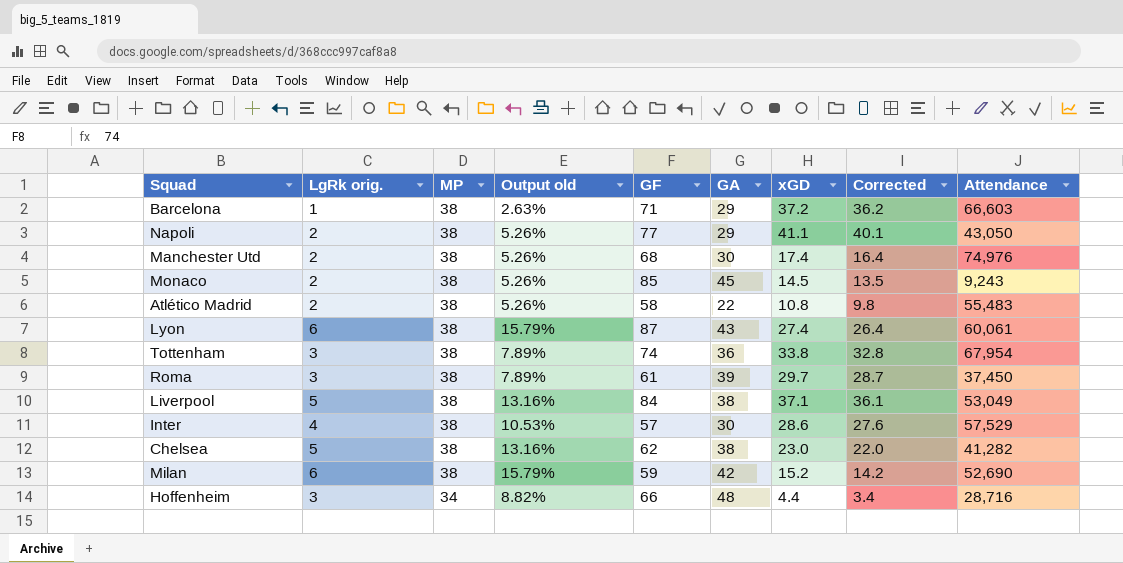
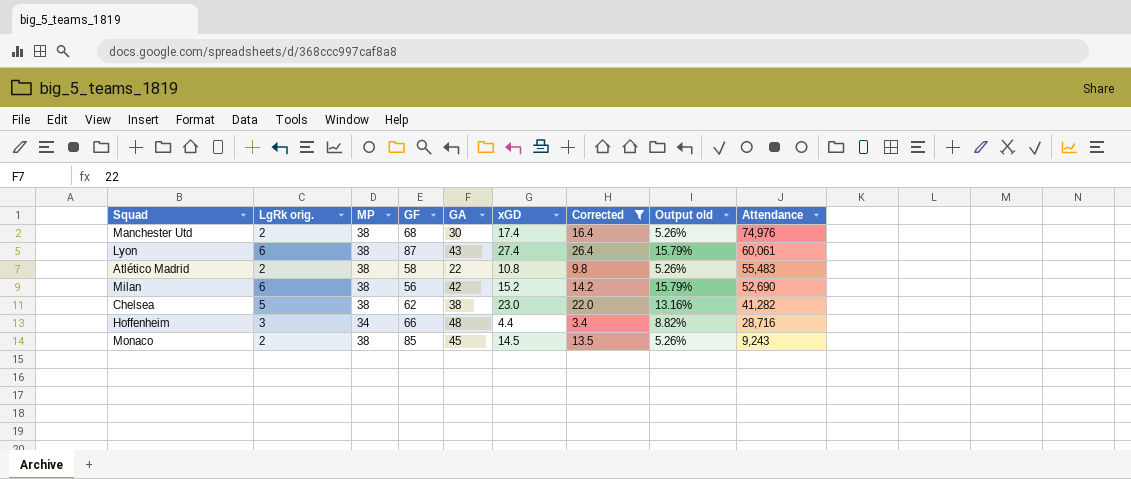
filter: none -> Corrected <= 26.4
row order: MP descending -> Attendance descending
column Output old | position: 4 -> 8
Milan | GF: 59 -> 56

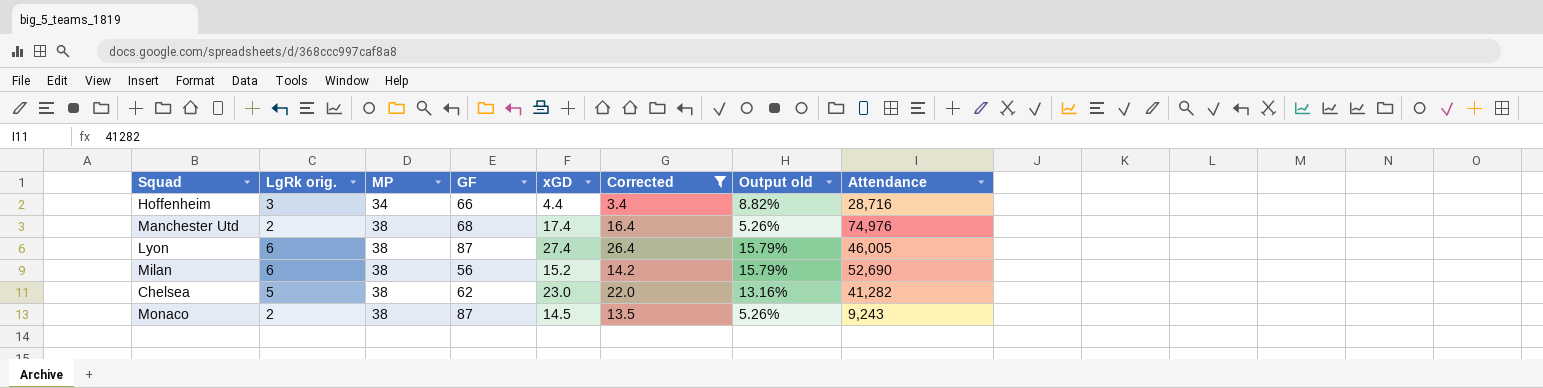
row order: Attendance descending -> MP ascending
column GA | position: 5 -> none
row Atlético Madrid: 2 | 38 | 58 | 22 | 10.8 | 9.8 | 5.26% | 55,483 -> none
Lyon | Attendance: 60,061 -> 46,005
Monaco | GF: 85 -> 87

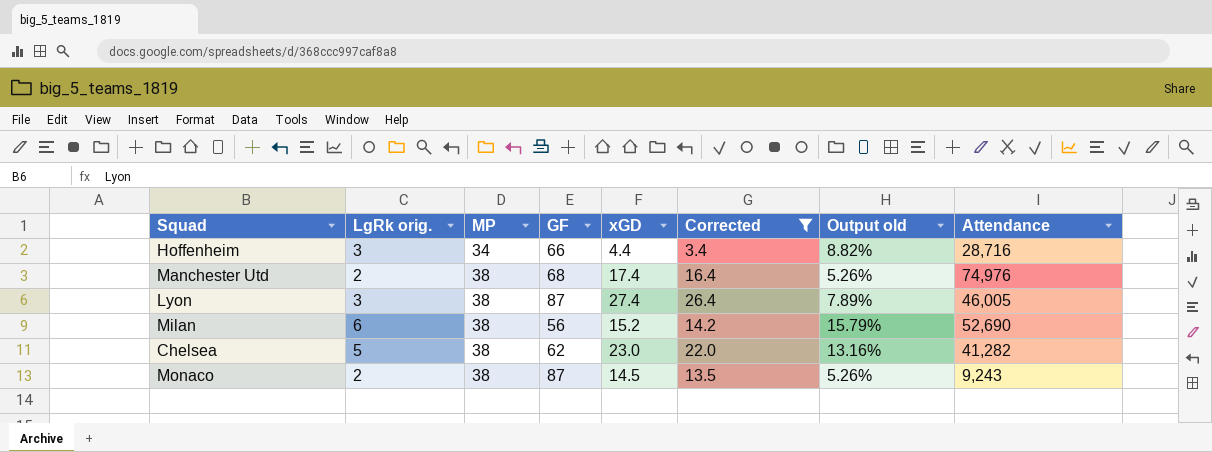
Lyon | LgRk orig.: 6 -> 3
Lyon | Output old: 15.79% -> 7.89%

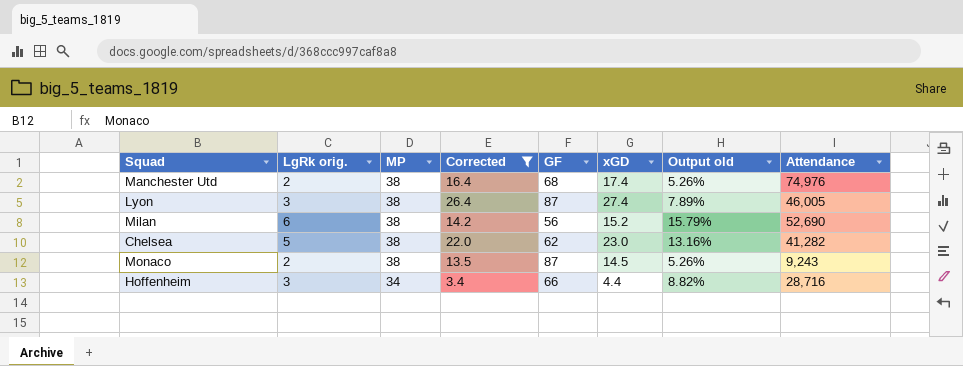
row order: MP ascending -> MP descending
column Corrected | position: 6 -> 4

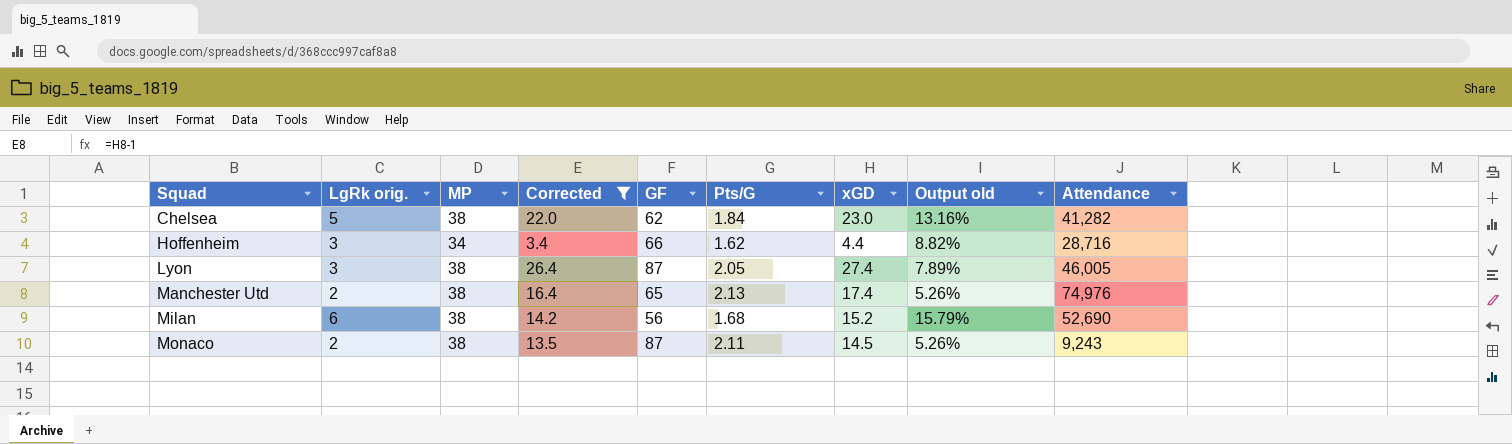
row order: MP descending -> Squad ascending
column Pts/G | position: none -> 6
Manchester Utd | GF: 68 -> 65

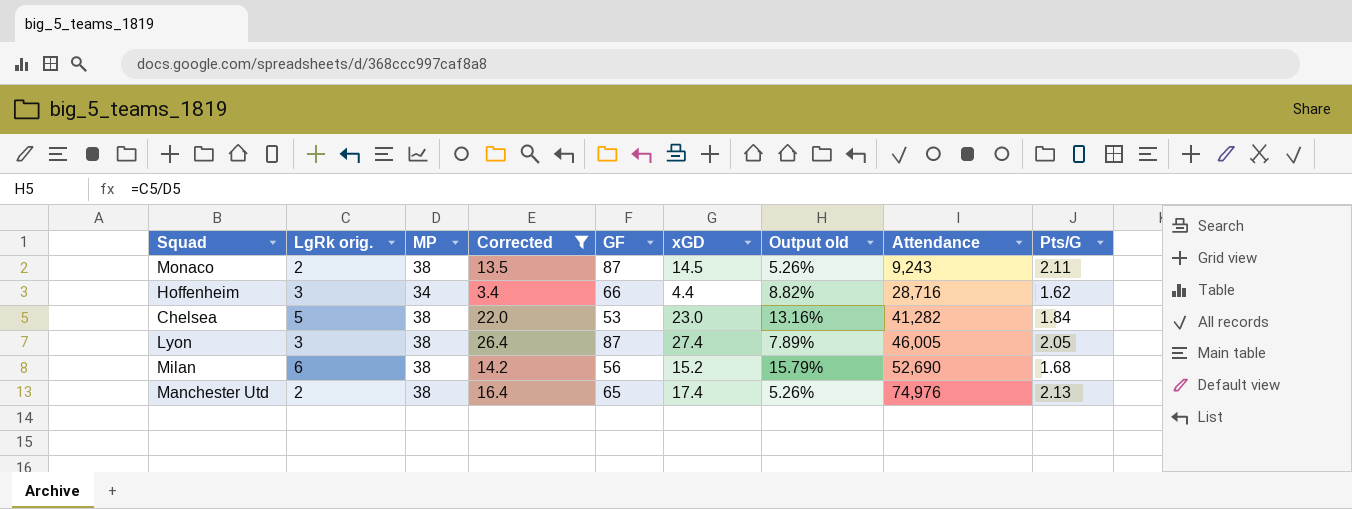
row order: Squad ascending -> Attendance ascending
column Pts/G | position: 6 -> 9
Chelsea | GF: 62 -> 53

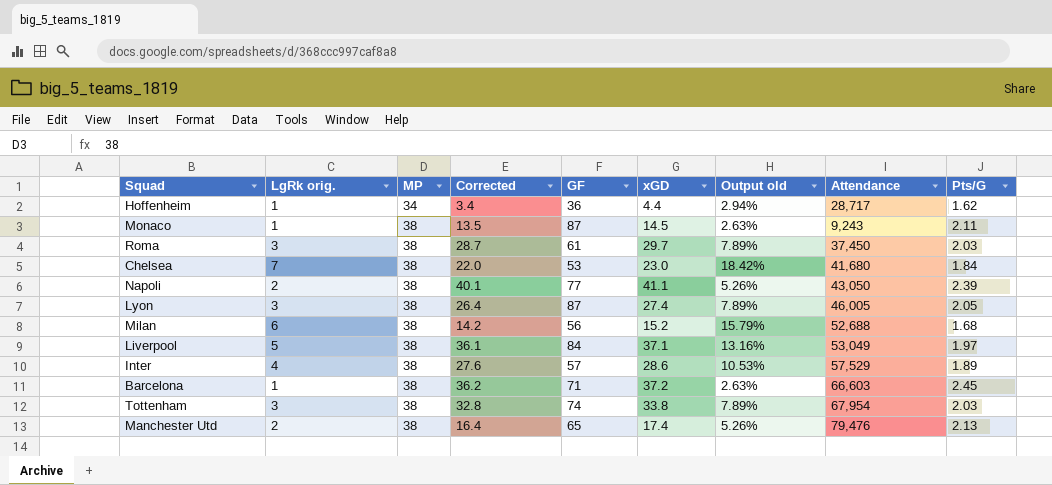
filter: Corrected <= 26.4 -> none
row order: Attendance ascending -> MP ascending
Hoffenheim | LgRk orig.: 3 -> 1
Hoffenheim | GF: 66 -> 36
Hoffenheim | Output old: 8.82% -> 2.94%
Hoffenheim | Attendance: 28,716 -> 28,717
Monaco | LgRk orig.: 2 -> 1
Monaco | Output old: 5.26% -> 2.63%
Chelsea | LgRk orig.: 5 -> 7
Chelsea | Output old: 13.16% -> 18.42%
Chelsea | Attendance: 41,282 -> 41,680
Milan | Attendance: 52,690 -> 52,688
Manchester Utd | Attendance: 74,976 -> 79,476

